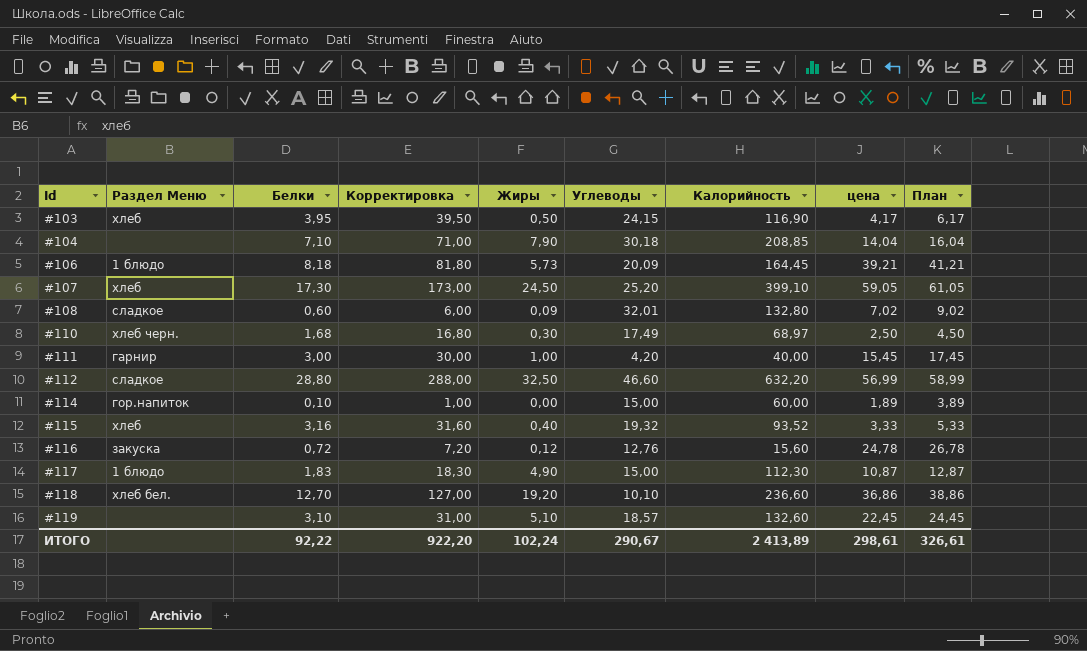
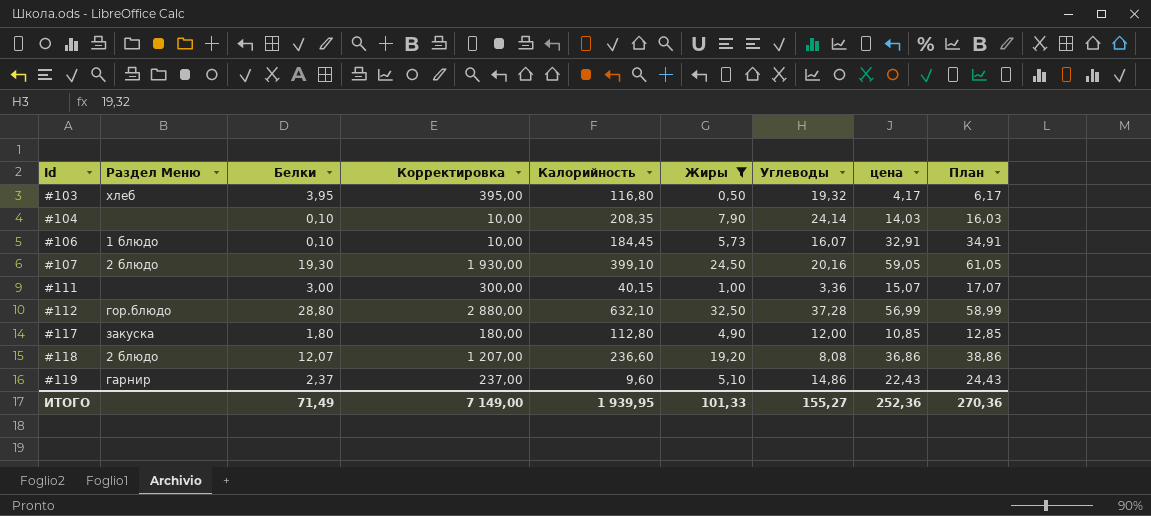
filter: none -> Жиры >= 0,50
column Корректировка | formula: [Белки] * 10 -> [Белки] * 100
column Калорийность | position: 7 -> 5
#103 | Калорийность: 116,90 -> 116,80
#103 | Углеводы: 24,15 -> 19,32
#104 | Белки: 7,10 -> 0,10
#104 | Калорийность: 208,85 -> 208,35
#104 | Углеводы: 30,18 -> 24,14
#104 | цена: 14,04 -> 14,03
#104 | План: 16,04 -> 16,03
#106 | Белки: 8,18 -> 0,10
#106 | Калорийность: 164,45 -> 184,45
#106 | Углеводы: 20,09 -> 16,07
#106 | цена: 39,21 -> 32,91
#106 | План: 41,21 -> 34,91
#107 | Раздел Меню: хлеб -> 2 блюдо
#107 | Белки: 17,30 -> 19,30
#107 | Углеводы: 25,20 -> 20,16
#111 | Раздел Меню: гарнир -> none
#111 | Калорийность: 40,00 -> 40,15
#111 | Углеводы: 4,20 -> 3,36
#111 | цена: 15,45 -> 15,07
#111 | План: 17,45 -> 17,07
#112 | Раздел Меню: сладкое -> гор.блюдо
#112 | Калорийность: 632,20 -> 632,10
#112 | Углеводы: 46,60 -> 37,28
#117 | Раздел Меню: 1 блюдо -> закуска
#117 | Белки: 1,83 -> 1,80
#117 | Калорийность: 112,30 -> 112,80
#117 | Углеводы: 15,00 -> 12,00
#117 | цена: 10,87 -> 10,85
#117 | План: 12,87 -> 12,85
#118 | Раздел Меню: хлеб бел. -> 2 блюдо
#118 | Белки: 12,70 -> 12,07
#118 | Углеводы: 10,10 -> 8,08
#119 | Раздел Меню: none -> гарнир
#119 | Белки: 3,10 -> 2,37
#119 | Калорийность: 132,60 -> 9,60
#119 | Углеводы: 18,57 -> 14,86
#119 | цена: 22,45 -> 22,43
#119 | План: 24,45 -> 24,43
ИТОГО | Белки: 92,22 -> 71,49
ИТОГО | Корректировка: 922,20 -> 7 149,00
ИТОГО | Калорийность: 2 413,89 -> 1 939,95
ИТОГО | Жиры: 102,24 -> 101,33
ИТОГО | Углеводы: 290,67 -> 155,27
ИТОГО | цена: 298,61 -> 252,36
ИТОГО | План: 326,61 -> 270,36

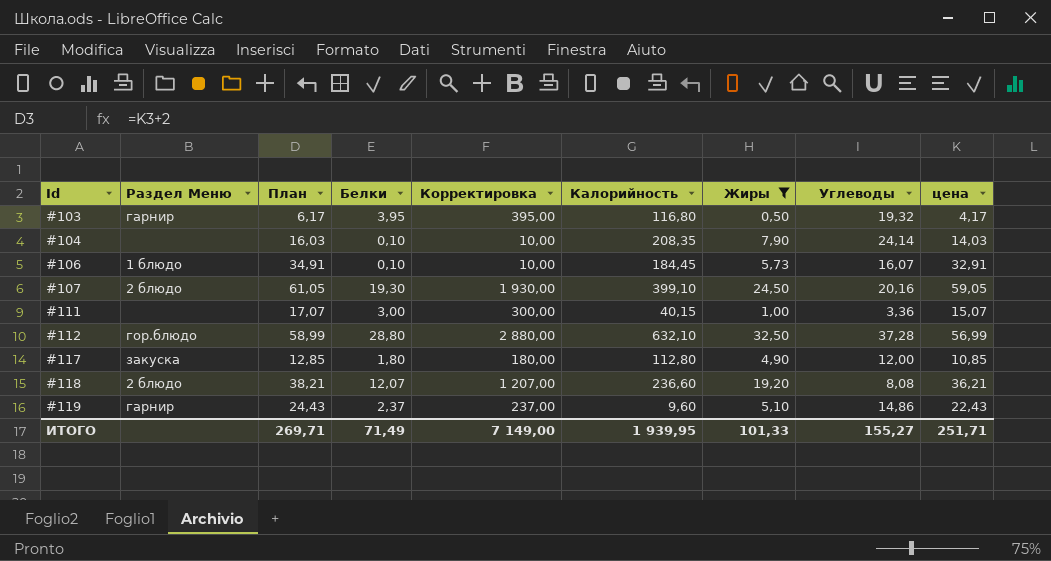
column План | position: 9 -> 3
#103 | Раздел Меню: хлеб -> гарнир
#118 | План: 38,86 -> 38,21
#118 | цена: 36,86 -> 36,21
ИТОГО | План: 270,36 -> 269,71
ИТОГО | цена: 252,36 -> 251,71

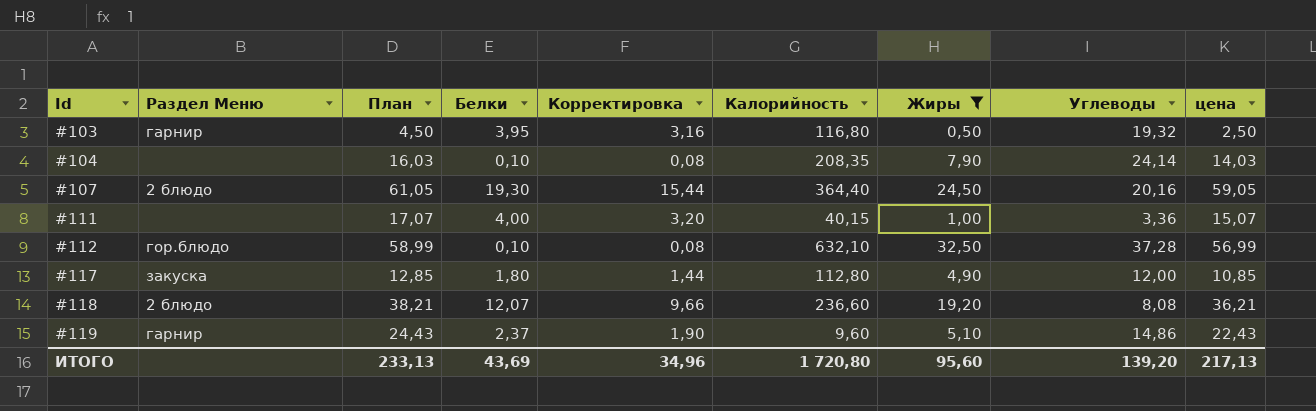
column Корректировка | formula: [Белки] * 100 -> [Белки] * 0,8
row #106: 1 блюдо | 34,91 | 0,10 | 10,00 | 184,45 | 5,73 | 16,07 | 32,91 -> none
#103 | План: 6,17 -> 4,50
#103 | цена: 4,17 -> 2,50
#107 | Калорийность: 399,10 -> 364,40
#111 | Белки: 3,00 -> 4,00
#112 | Белки: 28,80 -> 0,10
ИТОГО | План: 269,71 -> 233,13
ИТОГО | Белки: 71,49 -> 43,69
ИТОГО | Корректировка: 7 149,00 -> 34,96
ИТОГО | Калорийность: 1 939,95 -> 1 720,80
ИТОГО | Жиры: 101,33 -> 95,60
ИТОГО | Углеводы: 155,27 -> 139,20
ИТОГО | цена: 251,71 -> 217,13

